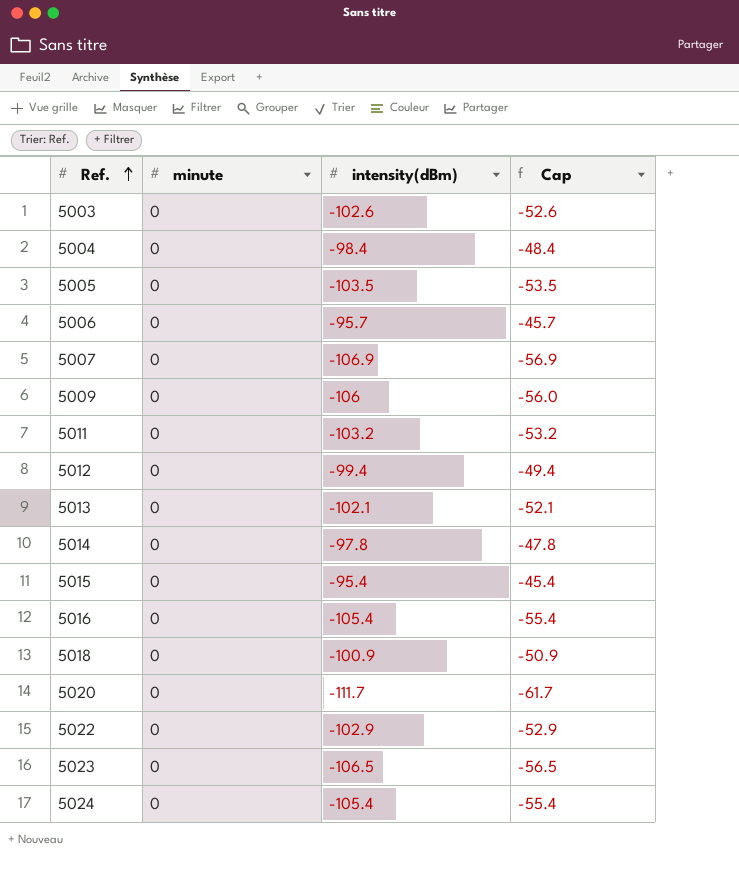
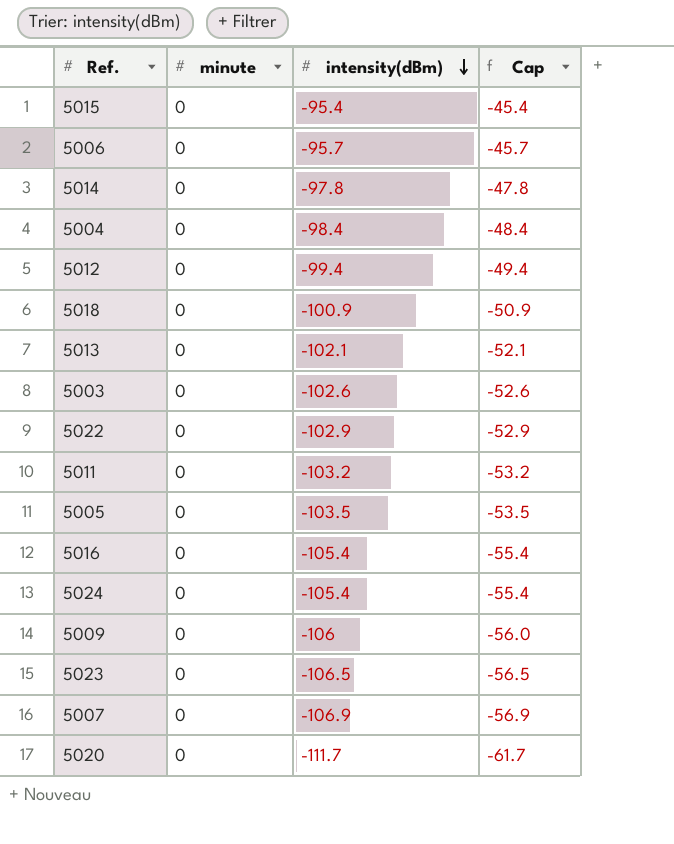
row order: Ref. ascending -> intensity(dBm) descending

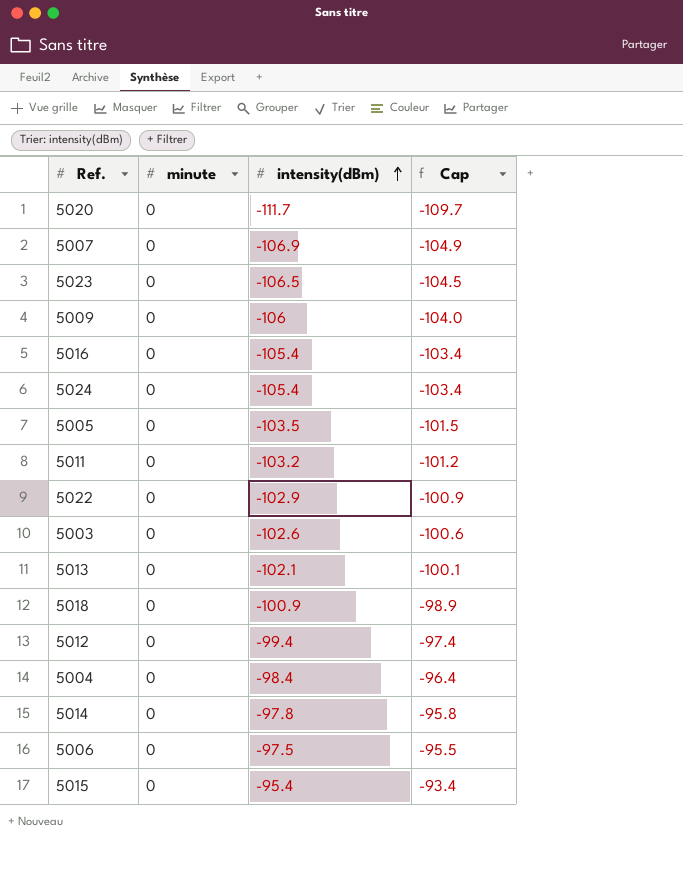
row order: intensity(dBm) descending -> intensity(dBm) ascending
column Cap | formula: [intensity(dBm)] + 50 -> [intensity(dBm)] + 2
5006 | intensity(dBm): -95.7 -> -97.5

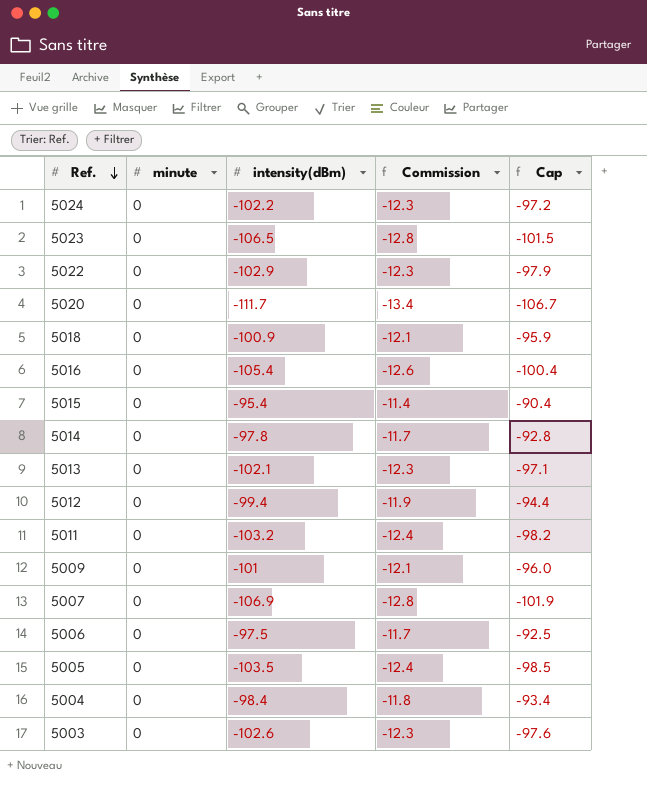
row order: intensity(dBm) ascending -> Ref. descending
column Commission | formula: none -> [intensity(dBm)] * 0.12
column Cap | formula: [intensity(dBm)] + 2 -> [intensity(dBm)] + 5
5024 | intensity(dBm): -105.4 -> -102.2
5009 | intensity(dBm): -106 -> -101

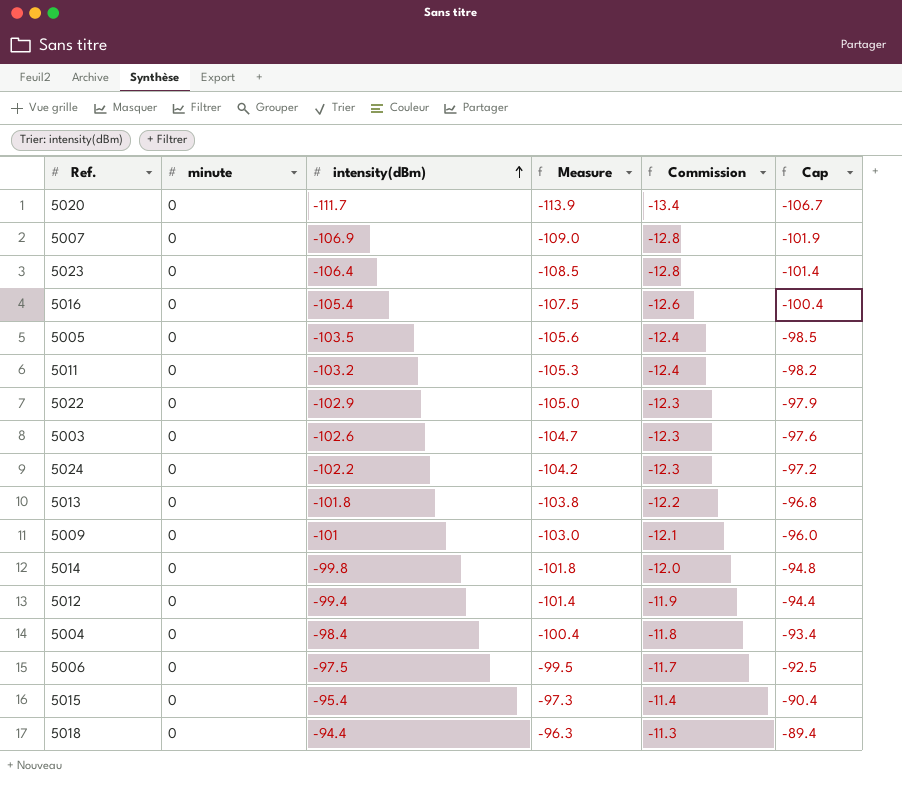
row order: Ref. descending -> intensity(dBm) ascending
column Measure | formula: none -> [intensity(dBm)] * 1.02
5023 | intensity(dBm): -106.5 -> -106.4
5023 | Cap: -101.5 -> -101.4
5013 | intensity(dBm): -102.1 -> -101.8
5013 | Commission: -12.3 -> -12.2
5013 | Cap: -97.1 -> -96.8
5014 | intensity(dBm): -97.8 -> -99.8
5014 | Commission: -11.7 -> -12.0
5014 | Cap: -92.8 -> -94.8
5018 | intensity(dBm): -100.9 -> -94.4
5018 | Commission: -12.1 -> -11.3
5018 | Cap: -95.9 -> -89.4

